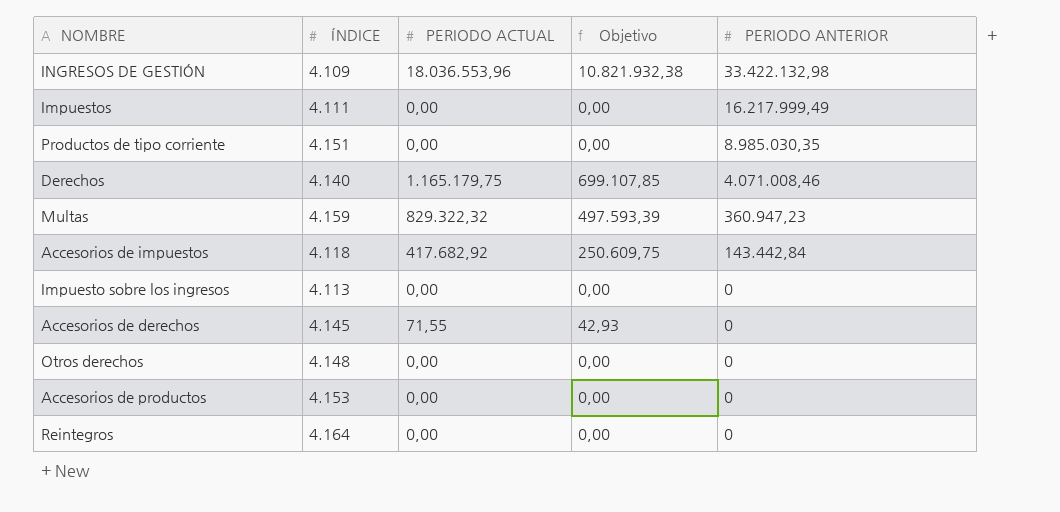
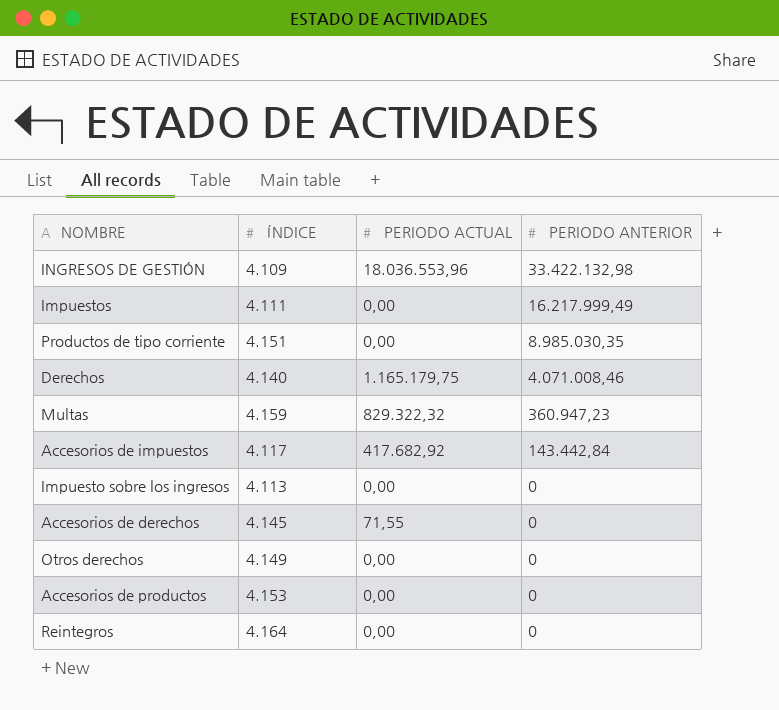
column Objetivo | formula: [PERIODO ACTUAL] * 0,6 -> none
Accesorios de impuestos | ÍNDICE: 4.118 -> 4.117
Otros derechos | ÍNDICE: 4.148 -> 4.149

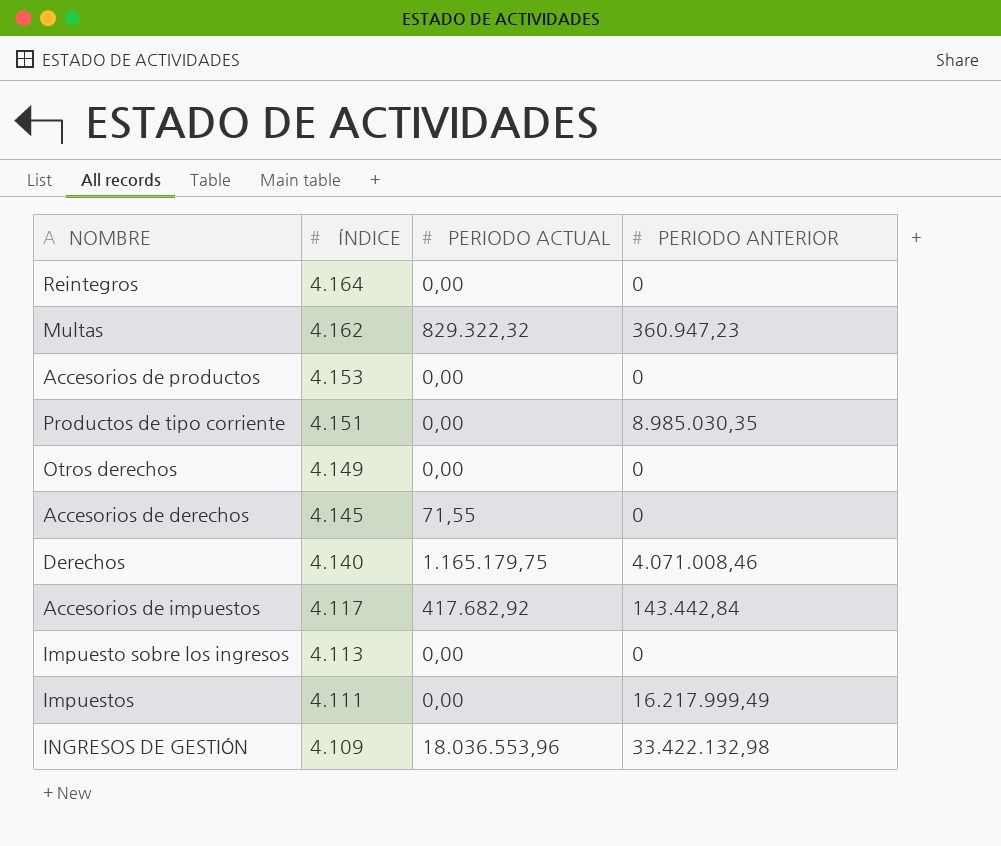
row order: PERIODO ANTERIOR descending -> ÍNDICE descending
Multas | ÍNDICE: 4.159 -> 4.162

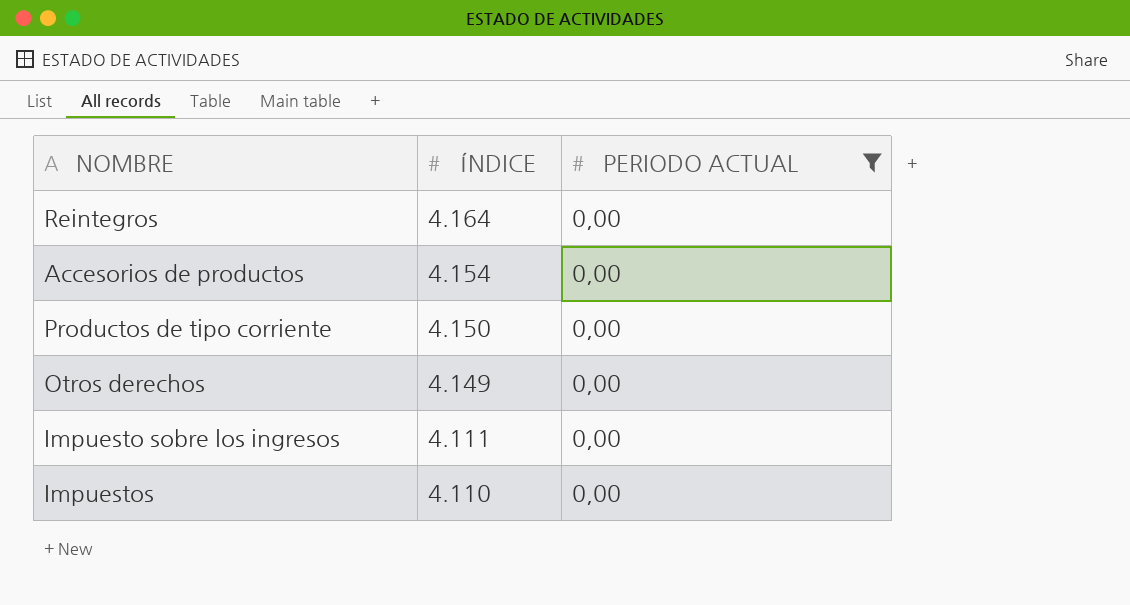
filter: none -> PERIODO ACTUAL = 0,00
column PERIODO ANTERIOR | position: 4 -> none
Accesorios de productos | ÍNDICE: 4.153 -> 4.154
Productos de tipo corriente | ÍNDICE: 4.151 -> 4.150
Impuesto sobre los ingresos | ÍNDICE: 4.113 -> 4.111
Impuestos | ÍNDICE: 4.111 -> 4.110

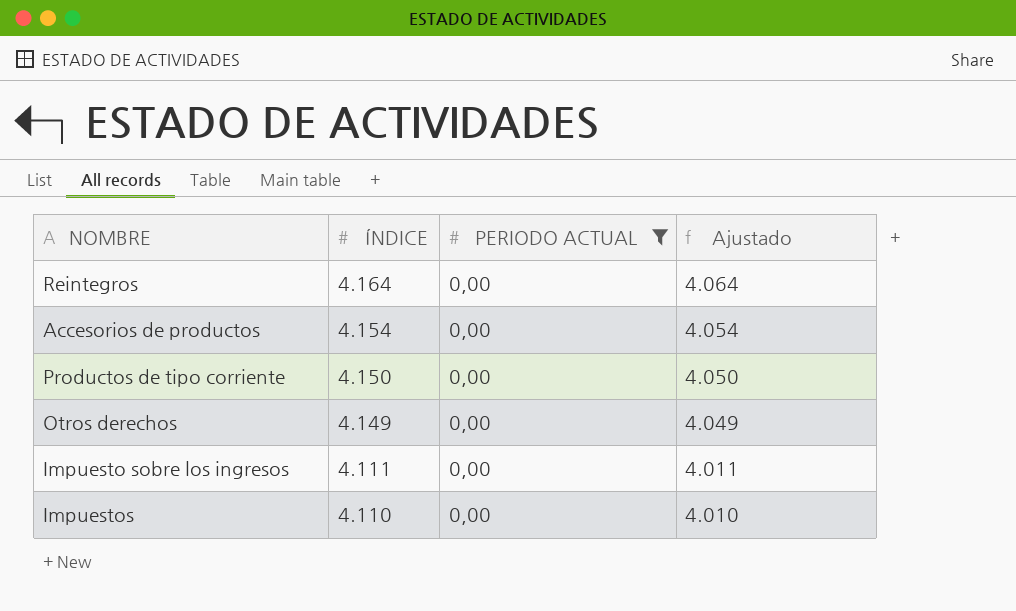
column Ajustado | formula: none -> [ÍNDICE] - 100

